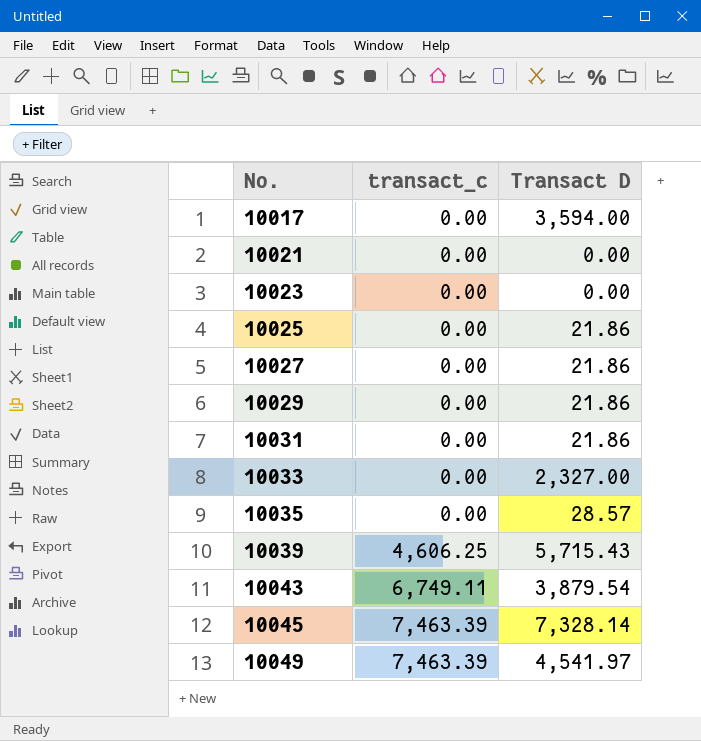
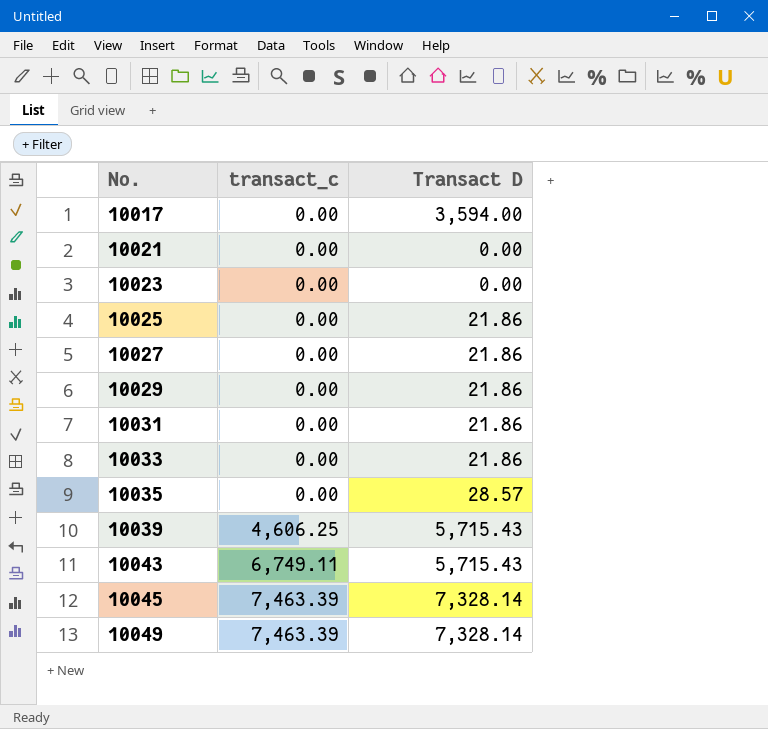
10033 | Transact D: 2,327.00 -> 21.86
10043 | Transact D: 3,879.54 -> 5,715.43
10049 | Transact D: 4,541.97 -> 7,328.14

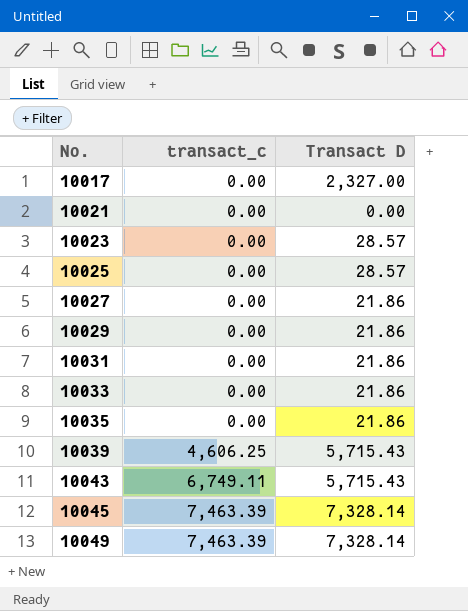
10017 | Transact D: 3,594.00 -> 2,327.00
10023 | Transact D: 0.00 -> 28.57
10025 | Transact D: 21.86 -> 28.57
10035 | Transact D: 28.57 -> 21.86

